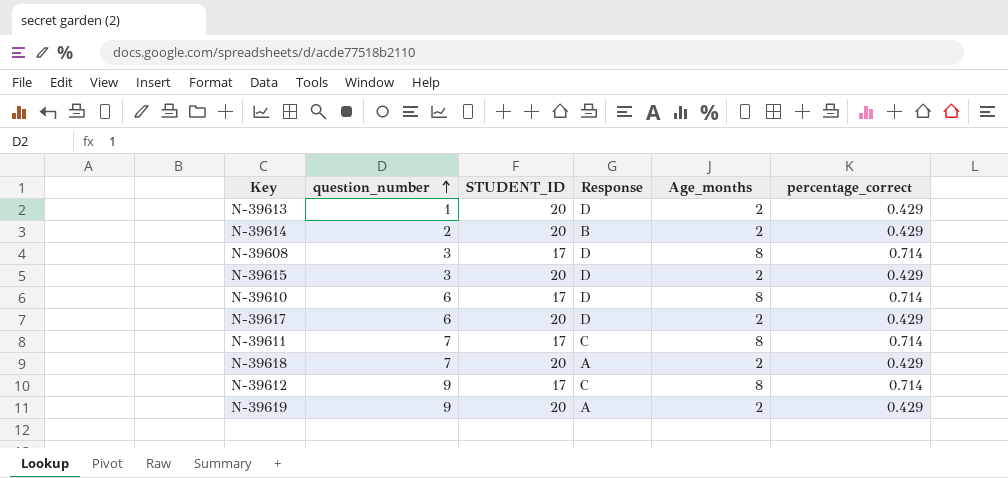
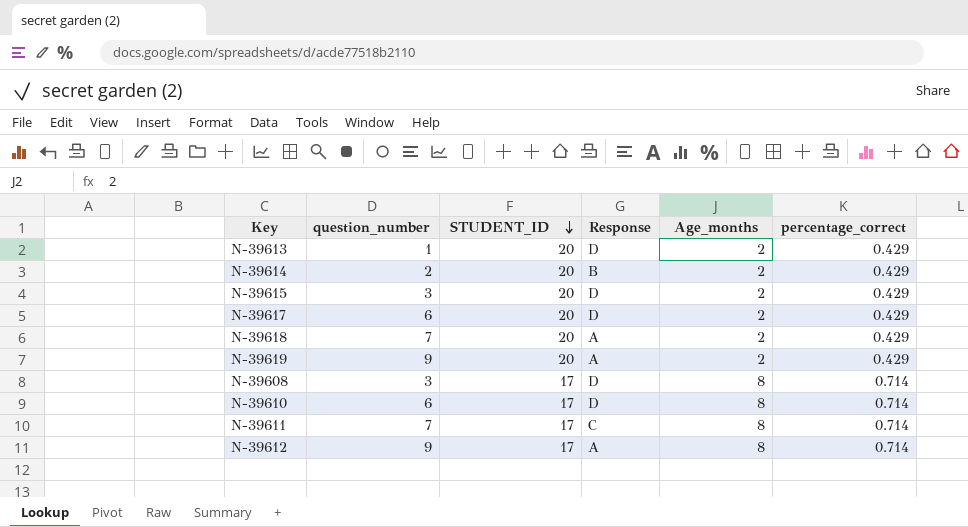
row order: question_number ascending -> STUDENT_ID descending
N-39612 | Response: C -> A

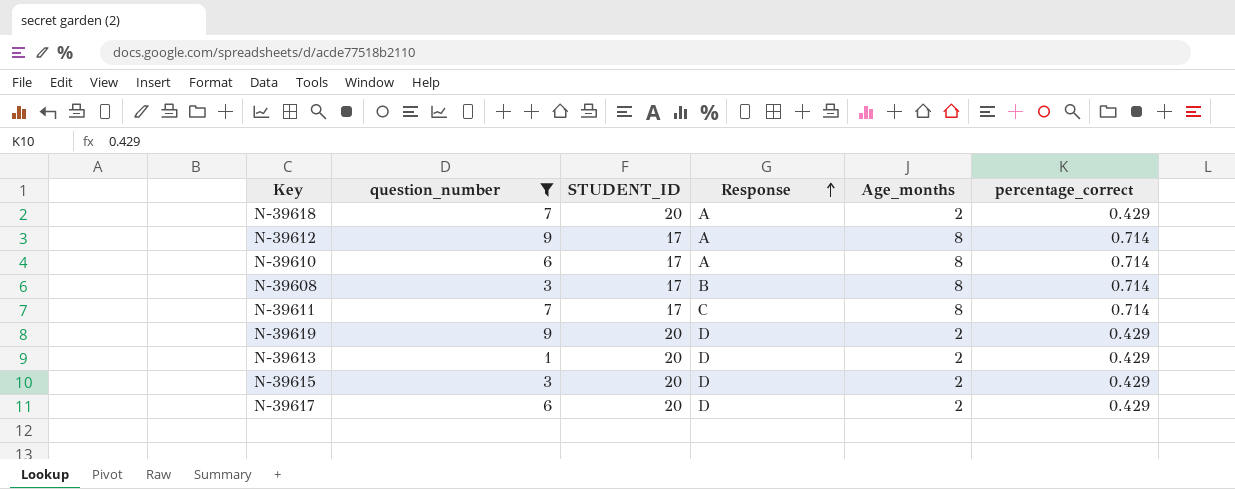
filter: none -> question_number != 2
row order: STUDENT_ID descending -> Response ascending
N-39610 | Response: D -> A
N-39608 | Response: D -> B
N-39619 | Response: A -> D

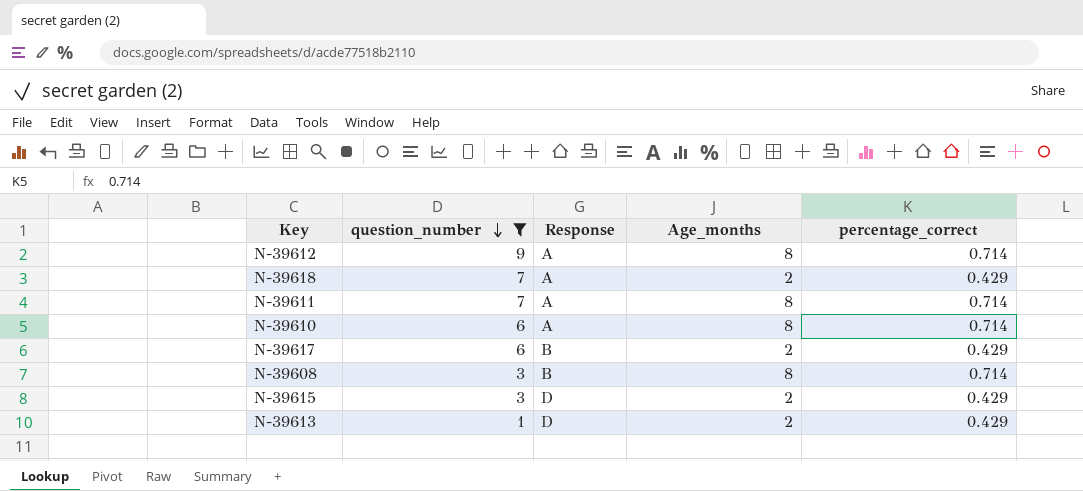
row order: Response ascending -> question_number descending
column STUDENT_ID | position: 3 -> none
row N-39619: 9 | 20 | D | 2 | 0.429 -> none
N-39611 | Response: C -> A
N-39617 | Response: D -> B

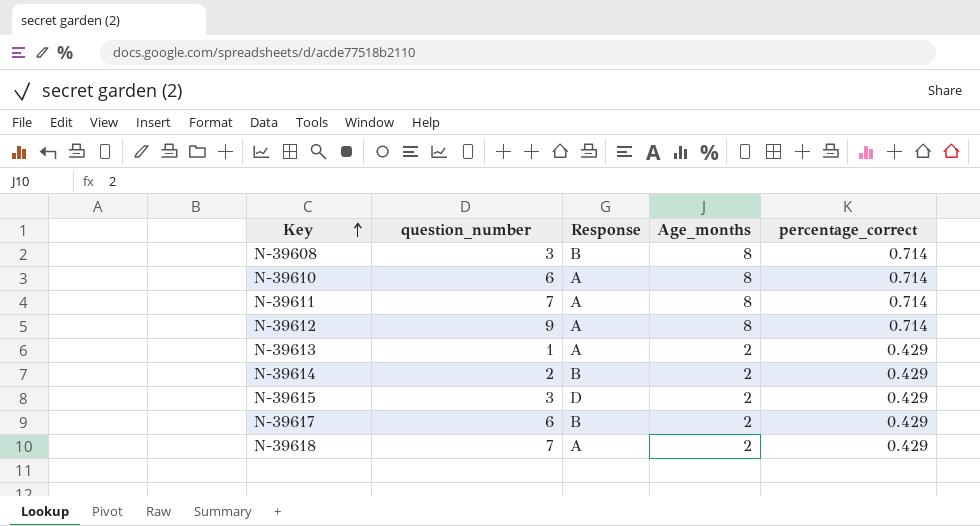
filter: question_number != 2 -> none
row order: question_number descending -> Key ascending
N-39613 | Response: D -> A

